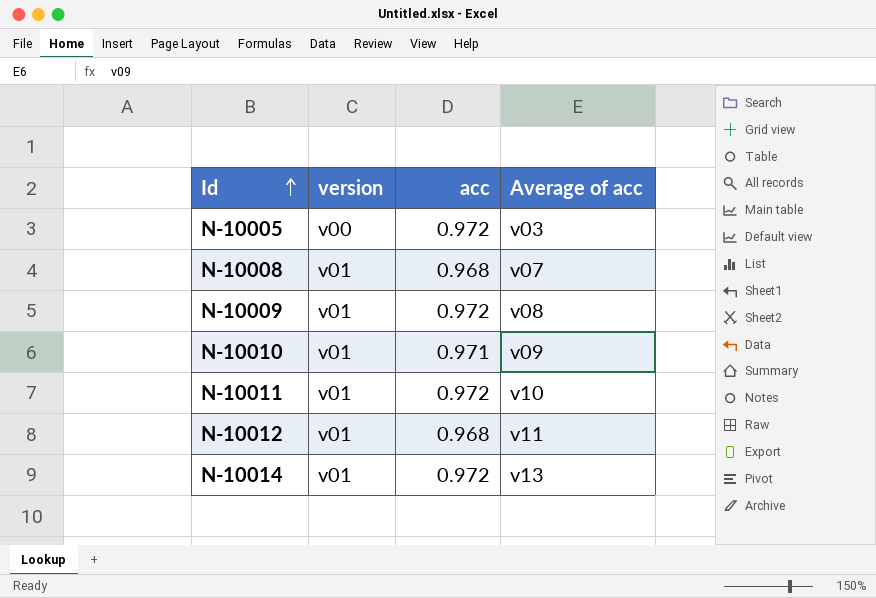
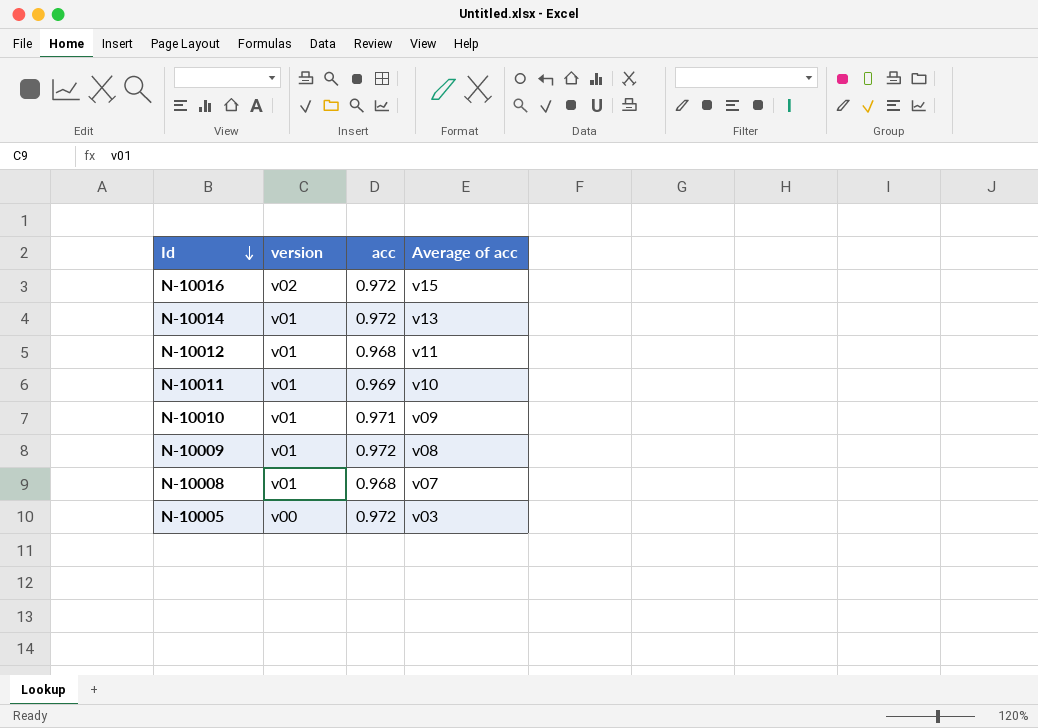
row order: Id ascending -> Id descending
row N-10016: none -> v02 | 0.972 | v15
N-10011 | acc: 0.972 -> 0.969

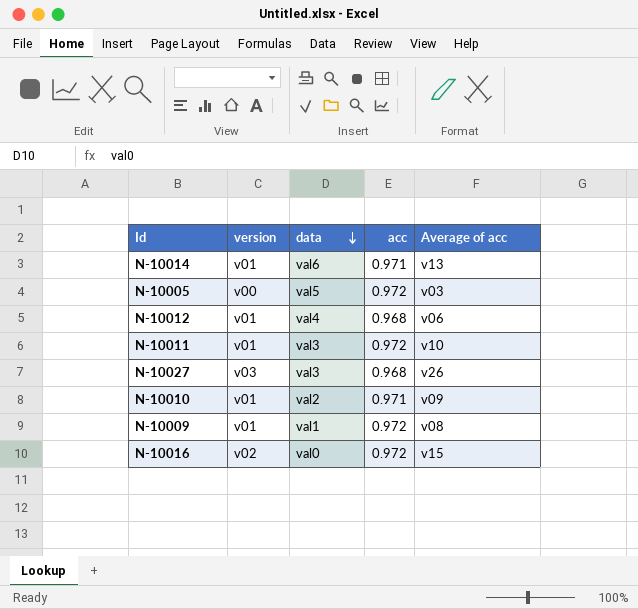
row order: Id descending -> data descending
column data | position: none -> 3
row N-10008: v01 | 0.968 | v07 -> none
N-10014 | acc: 0.972 -> 0.971
N-10012 | Average of acc: v11 -> v06
N-10011 | acc: 0.969 -> 0.972
row N-10027: none -> v03 | val3 | 0.968 | v26

